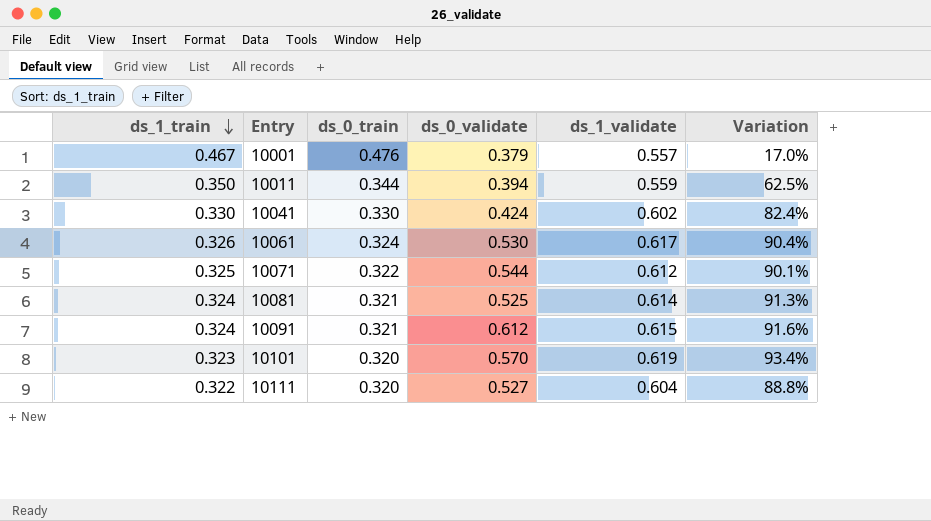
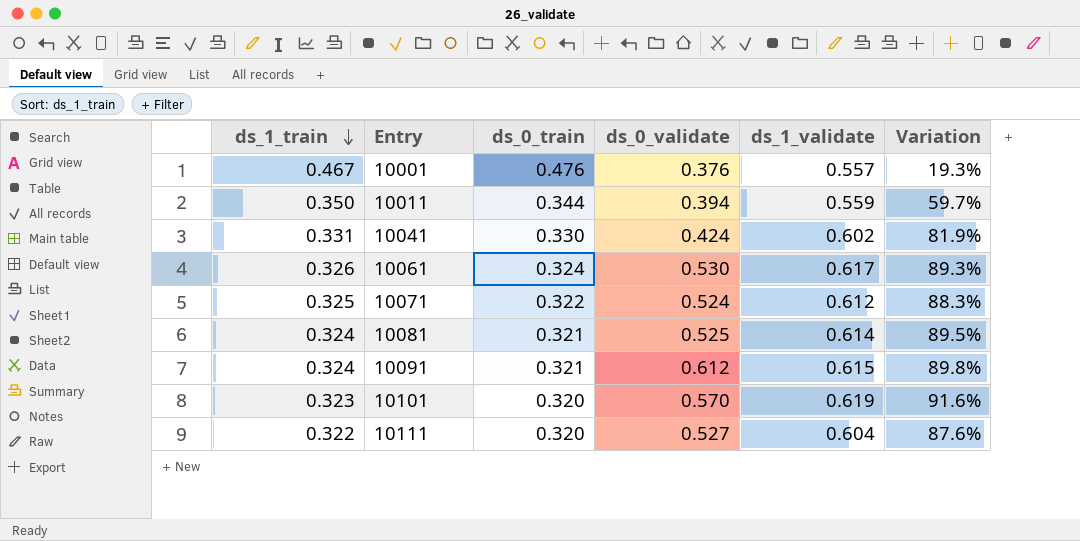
column Variation | formula: ([ds_1_validate] - [ds_0_train]) / [ds_0_train] -> ([ds_1_validate] - [ds_1_train]) / [ds_1_train]
10001 | ds_0_validate: 0.379 -> 0.376
10041 | ds_1_train: 0.330 -> 0.331
10071 | ds_0_validate: 0.544 -> 0.524

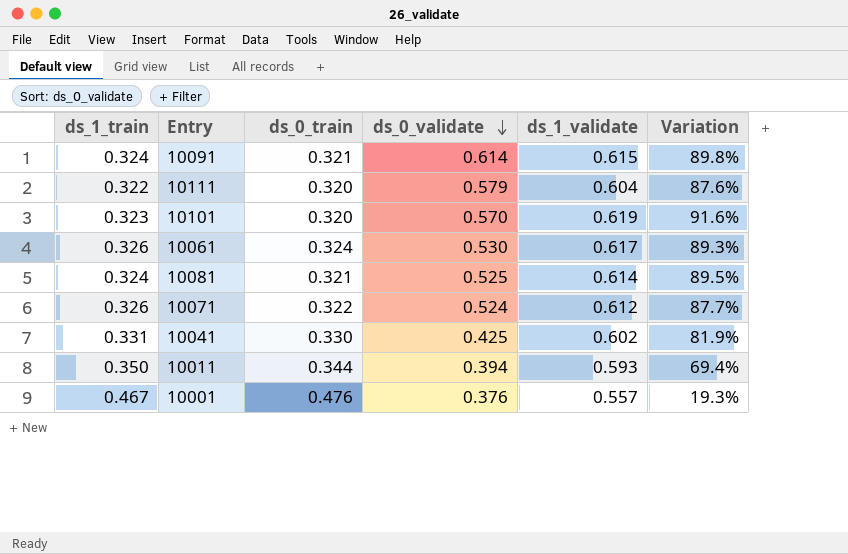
row order: ds_1_train descending -> ds_0_validate descending
10091 | ds_0_validate: 0.612 -> 0.614
10111 | ds_0_validate: 0.527 -> 0.579
10071 | ds_1_train: 0.325 -> 0.326
10071 | Variation: 88.3% -> 87.7%
10041 | ds_0_validate: 0.424 -> 0.425
10011 | ds_1_validate: 0.559 -> 0.593
10011 | Variation: 59.7% -> 69.4%

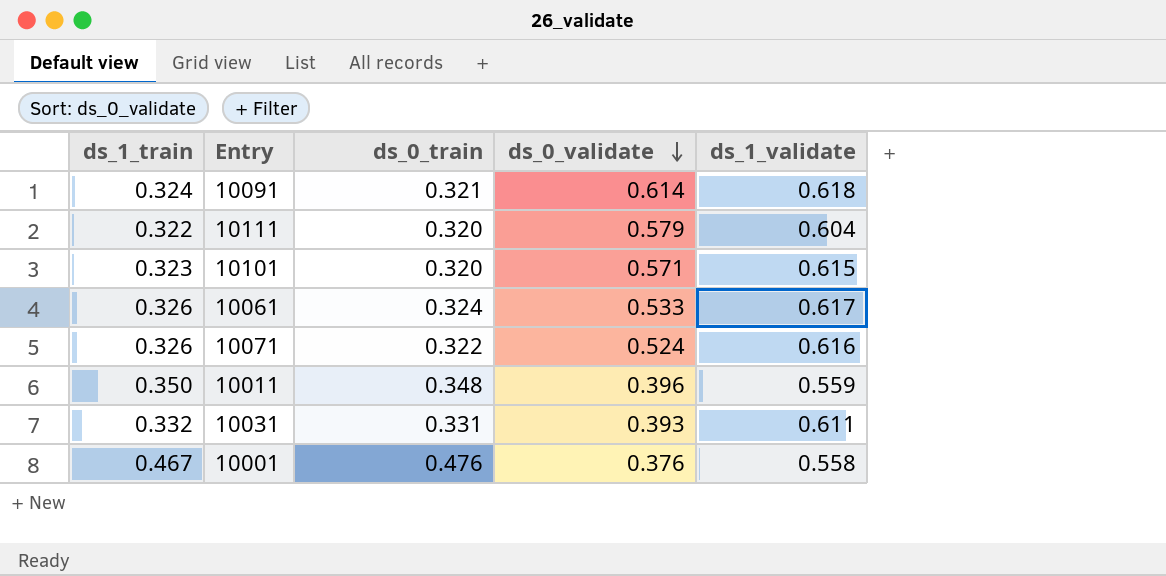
column Variation | formula: ([ds_1_validate] - [ds_1_train]) / [ds_1_train] -> none
row 10081: 0.324 | 0.321 | 0.525 | 0.614 | 89.5% -> none
row 10041: 0.331 | 0.330 | 0.425 | 0.602 | 81.9% -> none
10091 | ds_1_validate: 0.615 -> 0.618
10101 | ds_0_validate: 0.570 -> 0.571
10101 | ds_1_validate: 0.619 -> 0.615
10061 | ds_0_validate: 0.530 -> 0.533
10071 | ds_1_validate: 0.612 -> 0.616
10011 | ds_0_train: 0.344 -> 0.348
10011 | ds_0_validate: 0.394 -> 0.396
10011 | ds_1_validate: 0.593 -> 0.559
row 10031: none -> 0.332 | 0.331 | 0.393 | 0.611
10001 | ds_1_validate: 0.557 -> 0.558

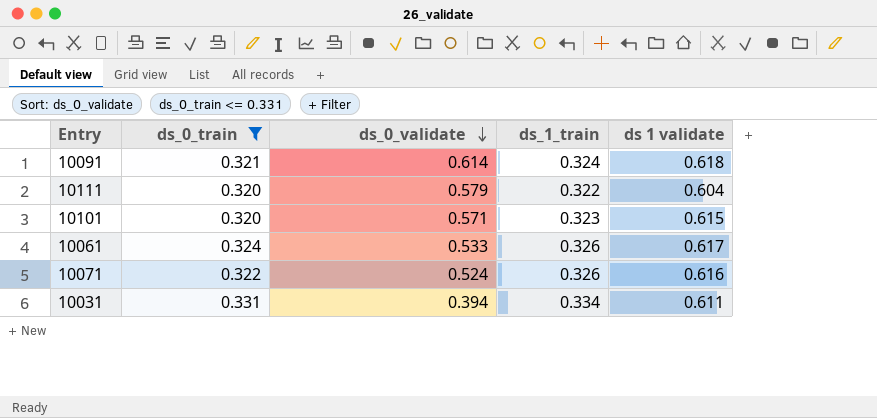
filter: none -> ds_0_train <= 0.331
column ds_1_train | position: 1 -> 4
column name: ds_1_validate -> ds 1 validate
10031 | ds_0_validate: 0.393 -> 0.394
10031 | ds_1_train: 0.332 -> 0.334

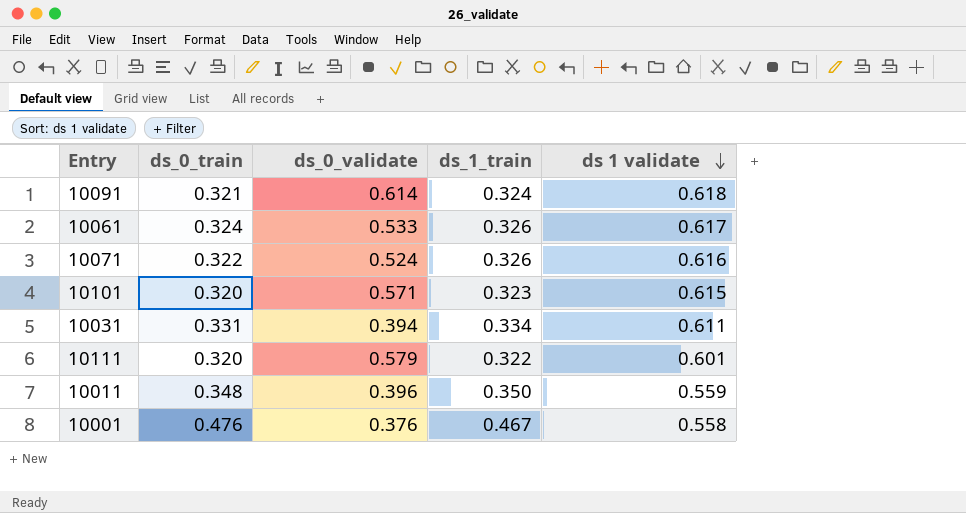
filter: ds_0_train <= 0.331 -> none
row order: ds_0_validate descending -> ds 1 validate descending
10111 | ds 1 validate: 0.604 -> 0.601

